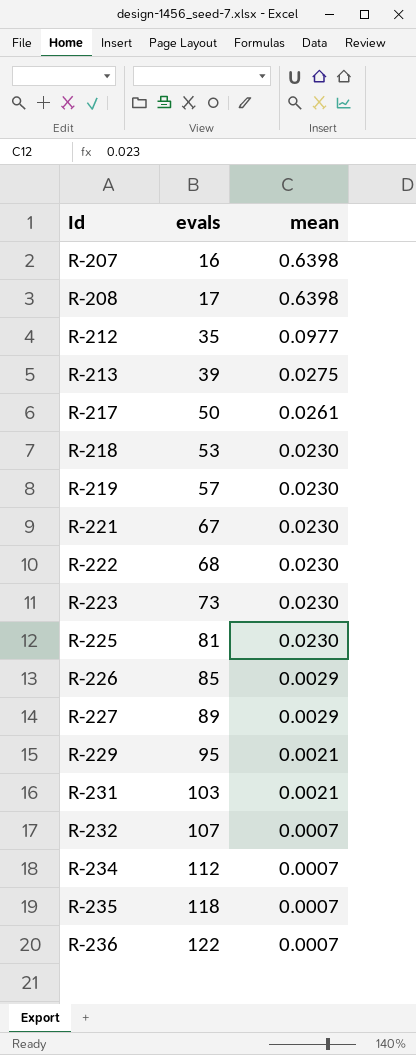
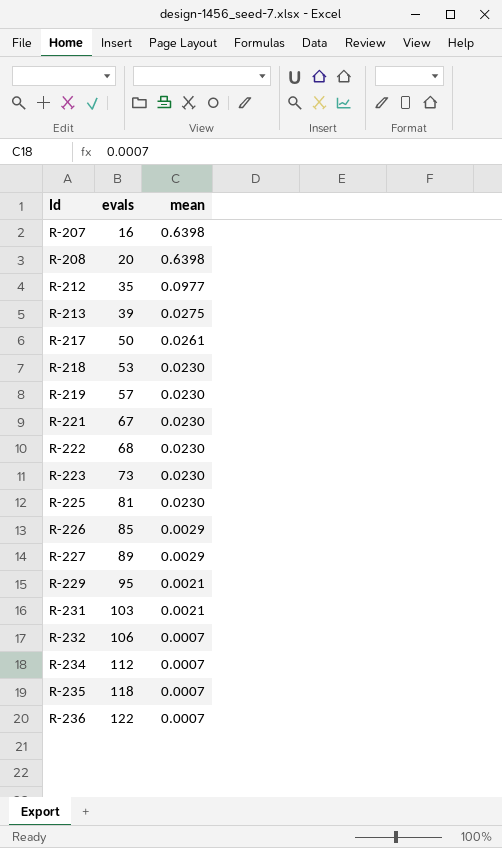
R-208 | evals: 17 -> 20
R-232 | evals: 107 -> 106

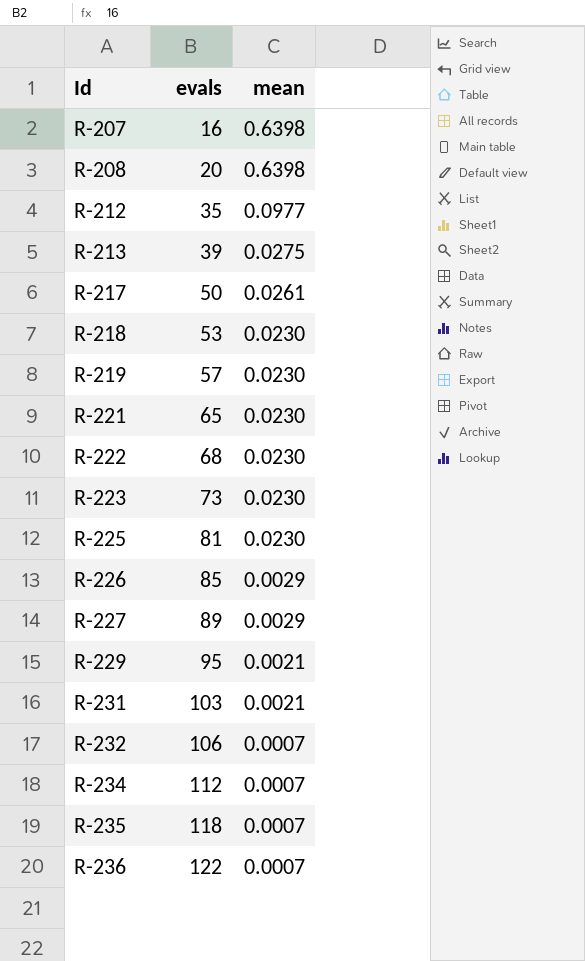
R-221 | evals: 67 -> 65

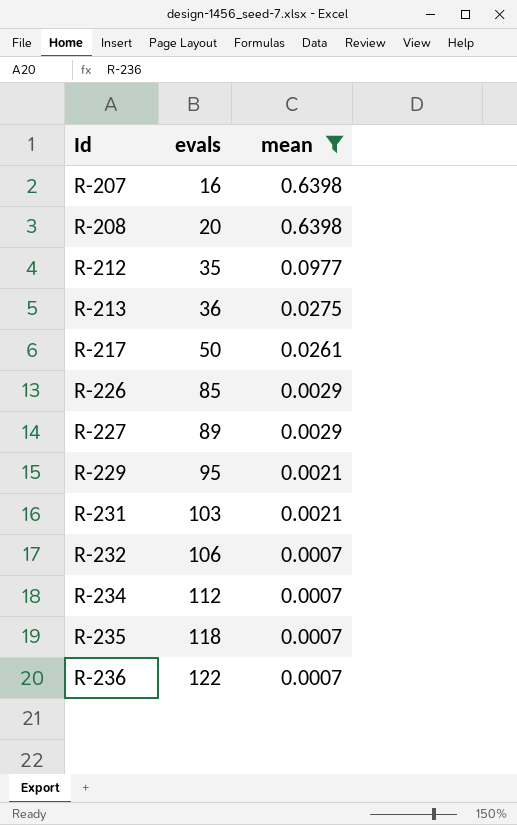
filter: none -> mean != 0.0230
R-213 | evals: 39 -> 36

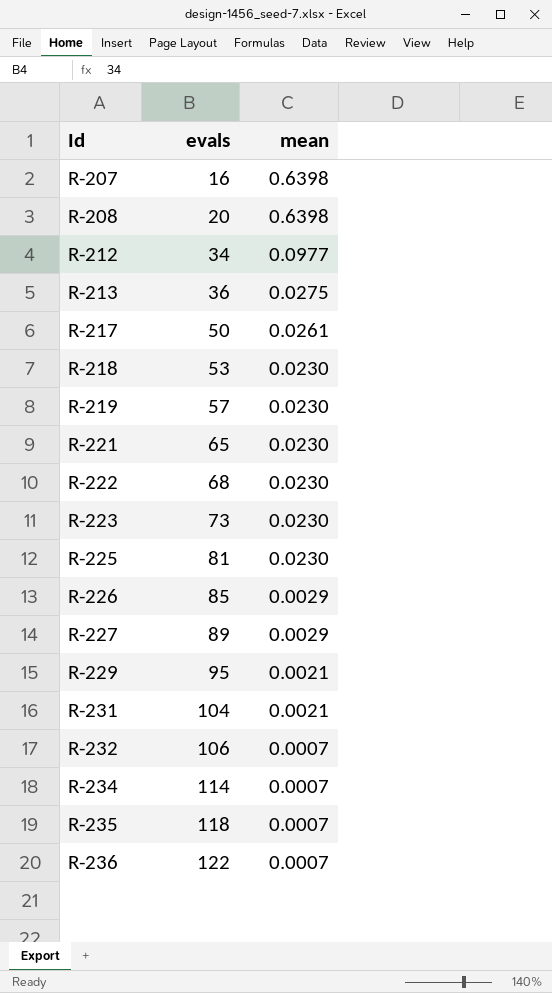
filter: mean != 0.0230 -> none
R-212 | evals: 35 -> 34
R-231 | evals: 103 -> 104
R-234 | evals: 112 -> 114

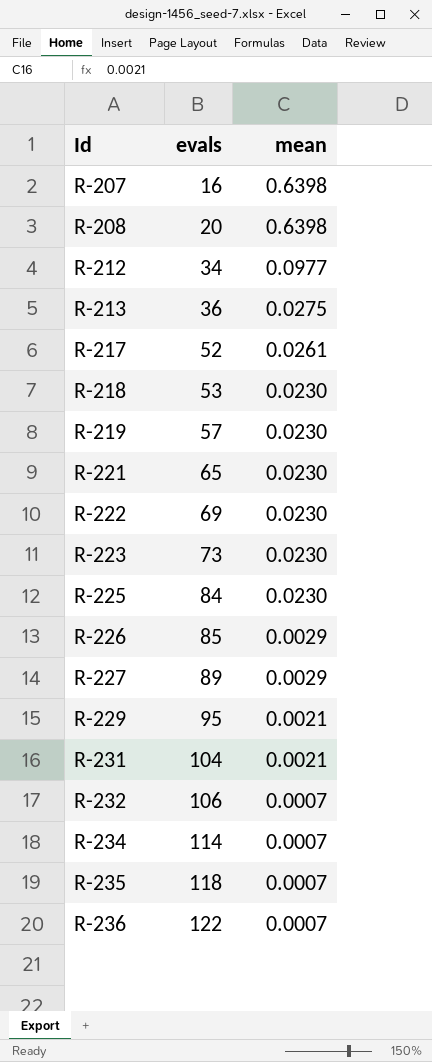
R-217 | evals: 50 -> 52
R-222 | evals: 68 -> 69
R-225 | evals: 81 -> 84

